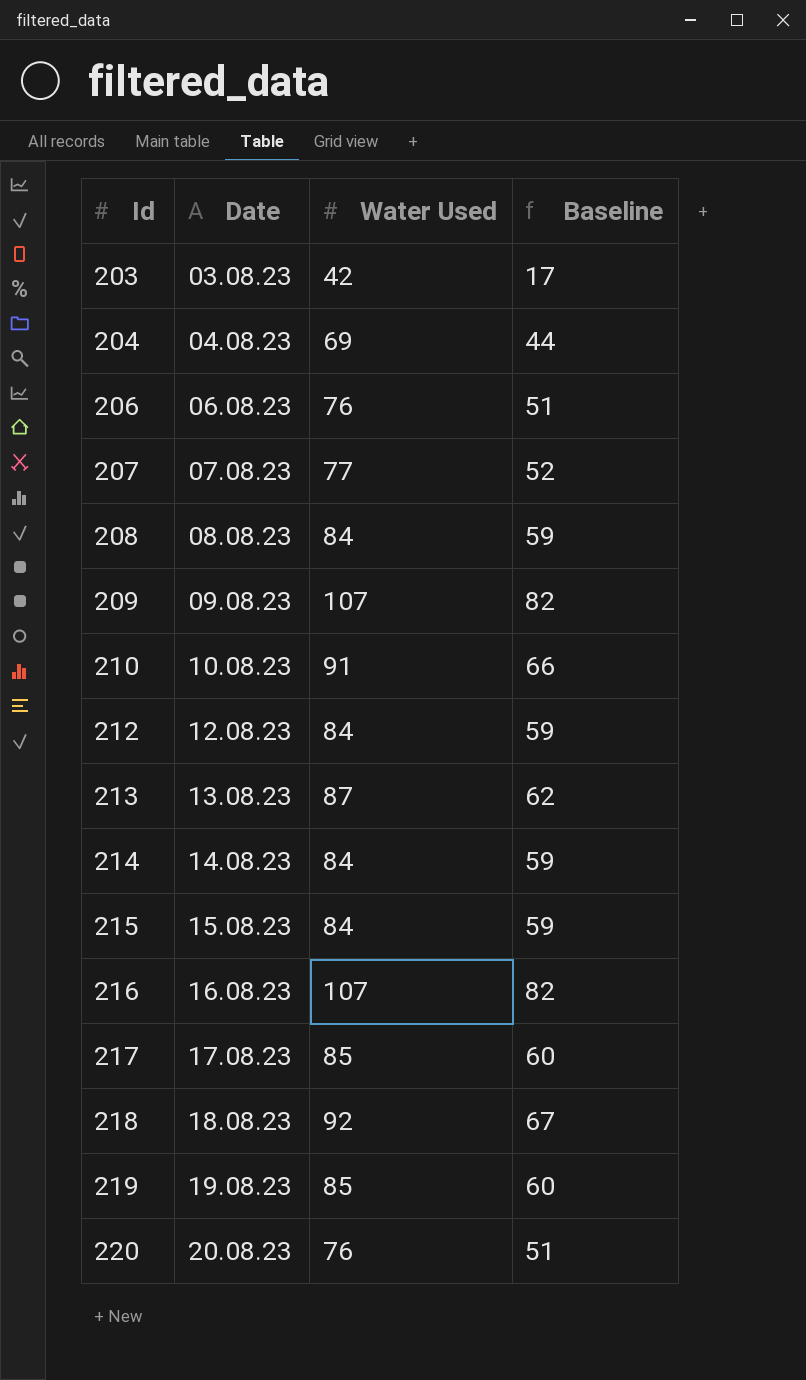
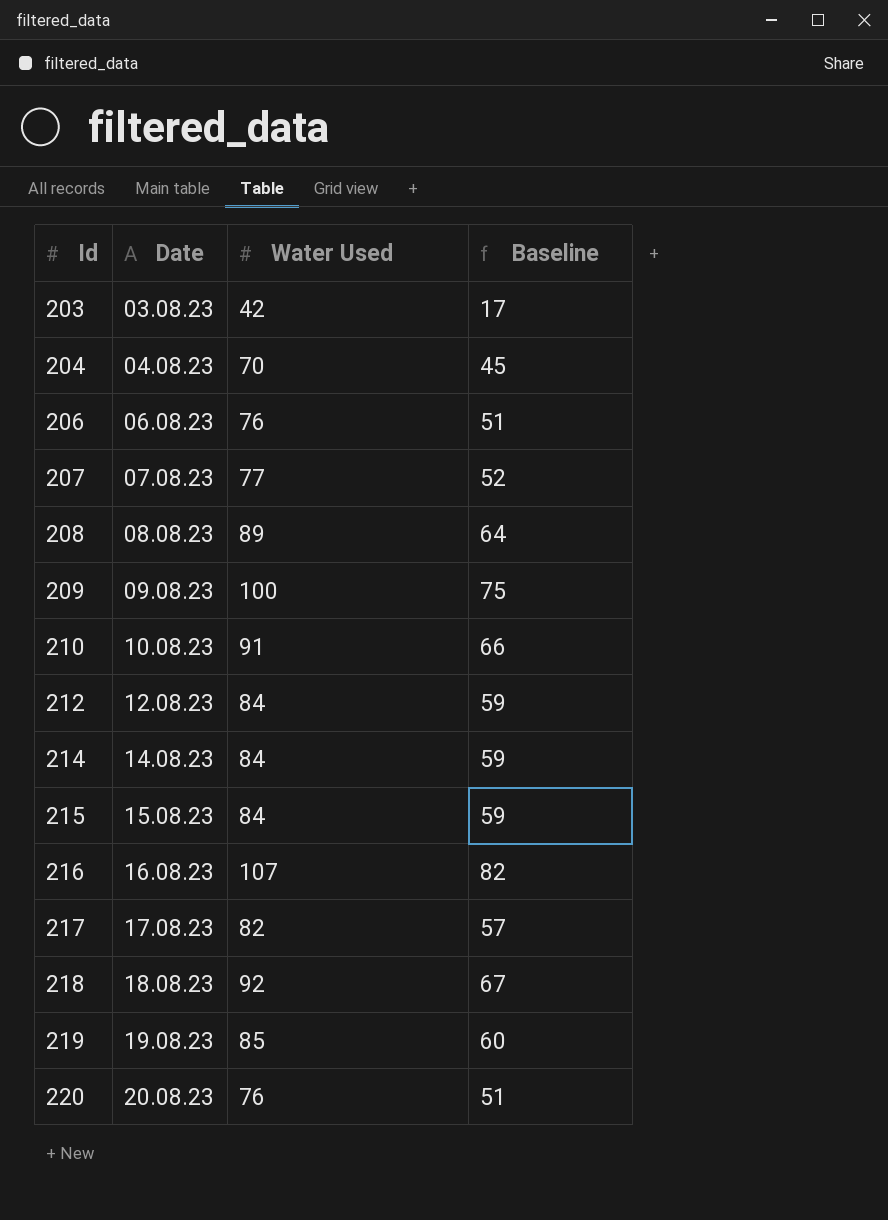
row 213: 13.08.23 | 87 | 62 -> none
204 | Water Used: 69 -> 70
204 | Baseline: 44 -> 45
208 | Water Used: 84 -> 89
208 | Baseline: 59 -> 64
209 | Water Used: 107 -> 100
209 | Baseline: 82 -> 75
217 | Water Used: 85 -> 82
217 | Baseline: 60 -> 57

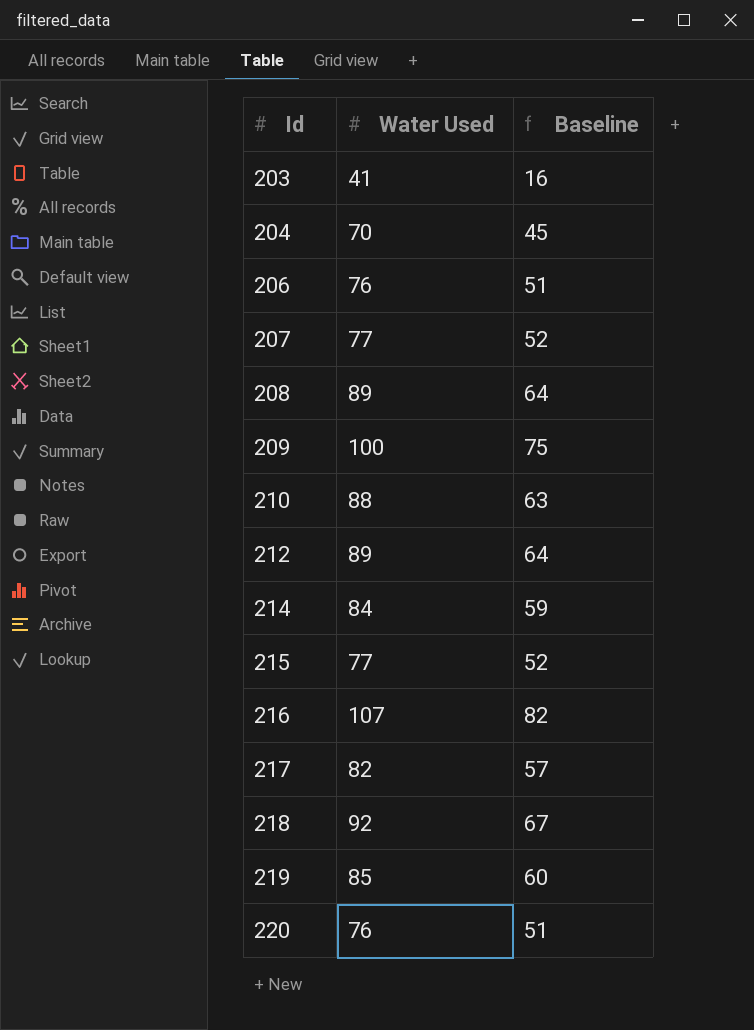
column Date | position: 2 -> none
203 | Water Used: 42 -> 41
203 | Baseline: 17 -> 16
210 | Water Used: 91 -> 88
210 | Baseline: 66 -> 63
212 | Water Used: 84 -> 89
212 | Baseline: 59 -> 64
215 | Water Used: 84 -> 77
215 | Baseline: 59 -> 52

